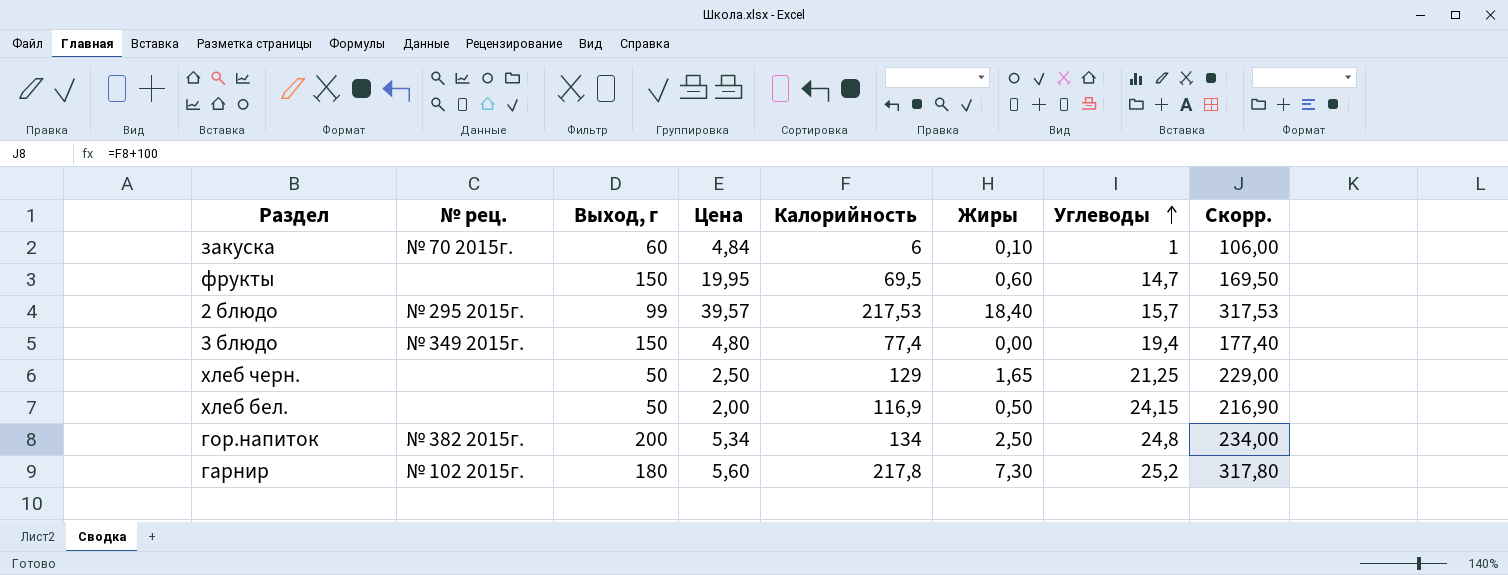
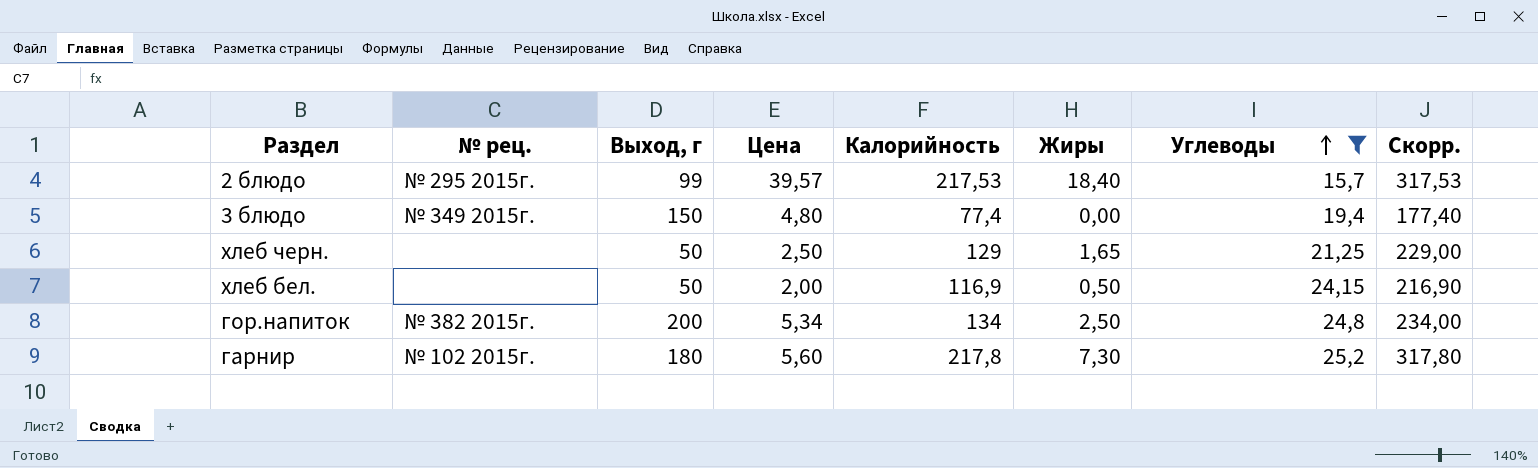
filter: none -> Углеводы >= 15,7

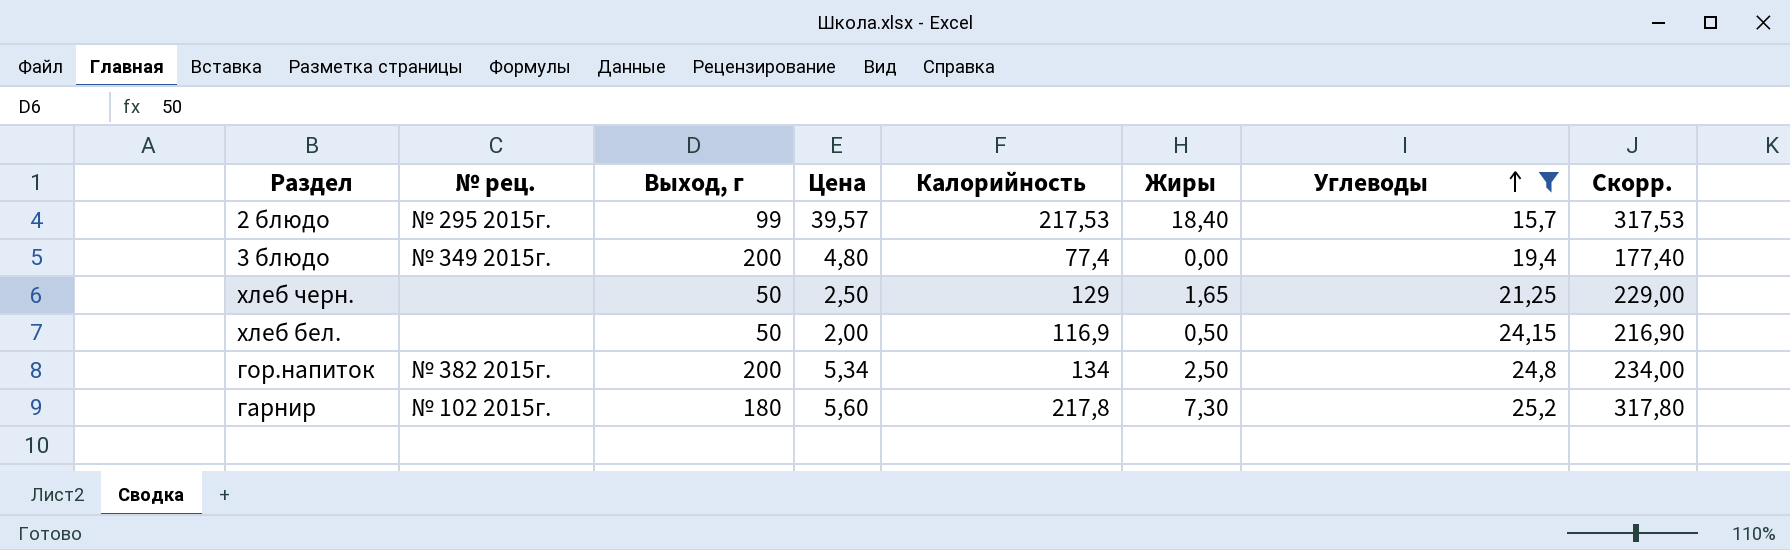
3 блюдо | Выход, г: 150 -> 200

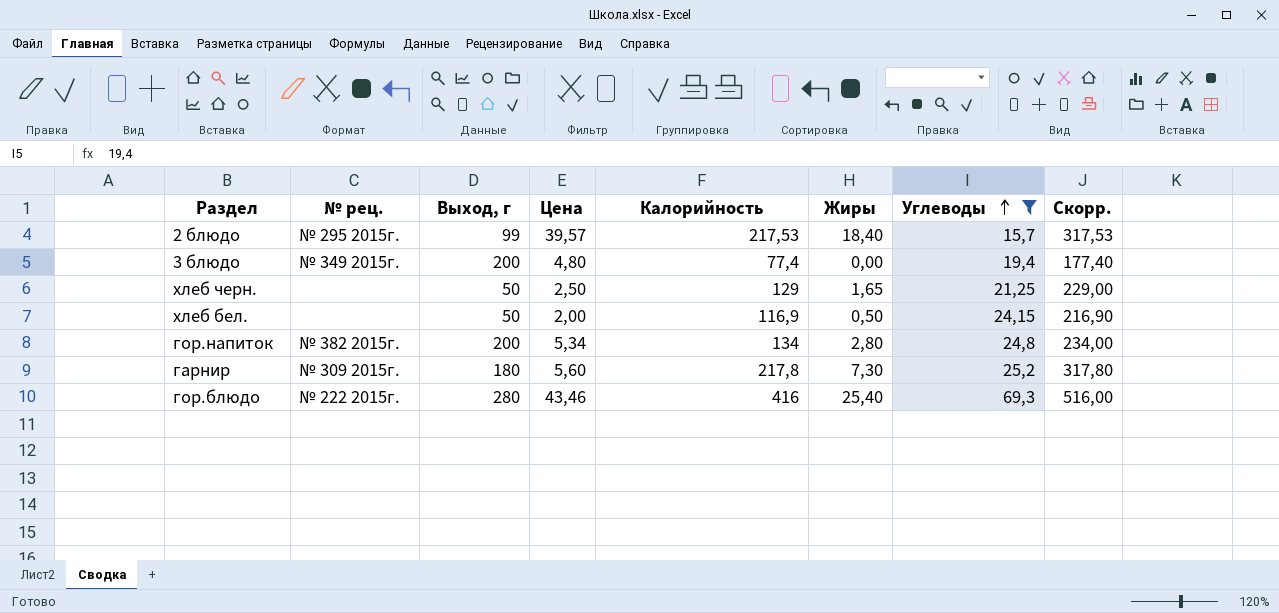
гор.напиток | Жиры: 2,50 -> 2,80
гарнир | № рец.: № 102 2015г. -> № 309 2015г.
row гор.блюдо: none -> № 222 2015г. | 280 | 43,46 | 416 | 25,40 | 69,3 | 516,00

